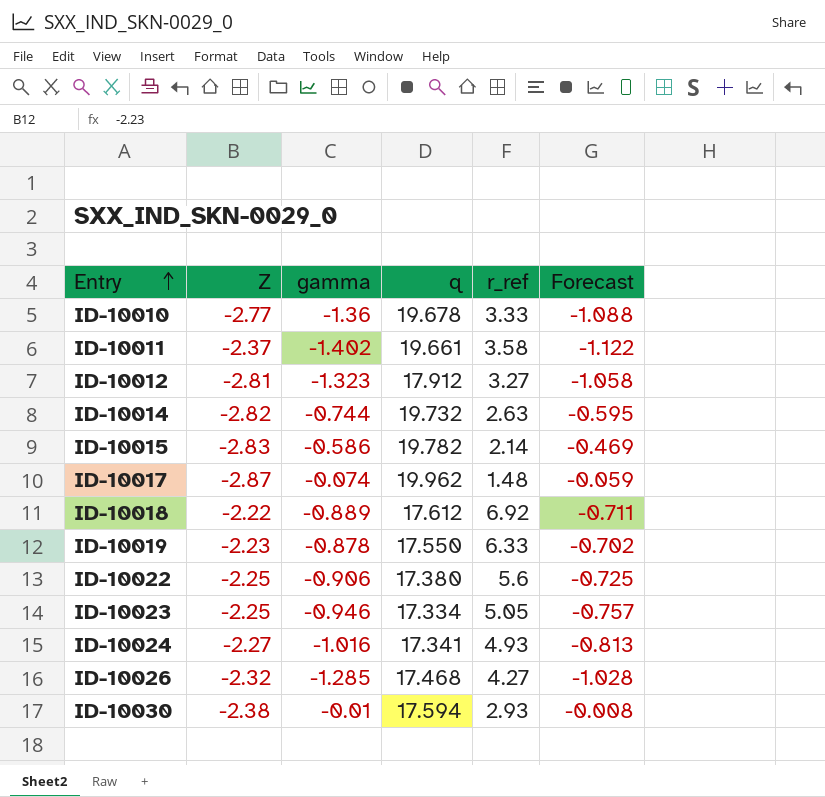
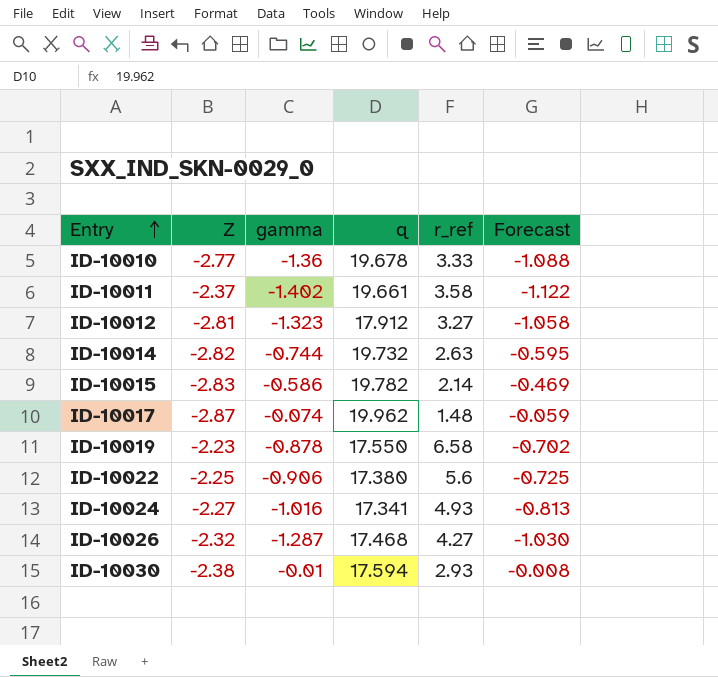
row ID-10018: -2.22 | -0.889 | 17.612 | 6.92 | -0.711 -> none
row ID-10023: -2.25 | -0.946 | 17.334 | 5.05 | -0.757 -> none
ID-10019 | r_ref: 6.33 -> 6.58
ID-10026 | gamma: -1.285 -> -1.287
ID-10026 | Forecast: -1.028 -> -1.030

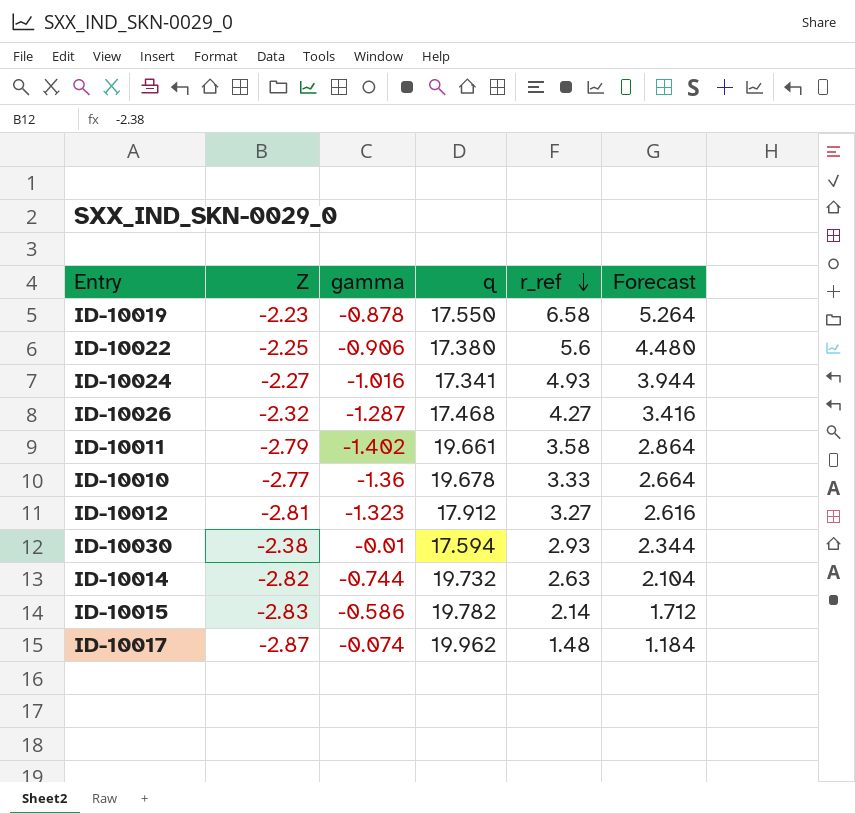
row order: Entry ascending -> r_ref descending
column Forecast | formula: [gamma] * 0.8 -> [r_ref] * 0.8
ID-10011 | Z: -2.37 -> -2.79

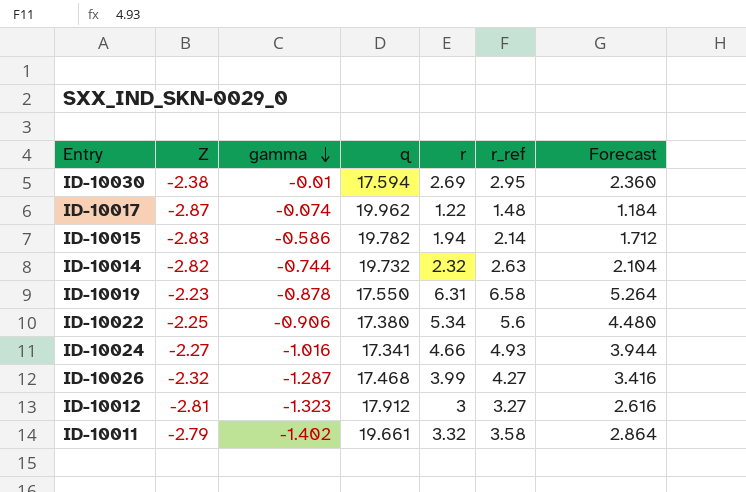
row order: r_ref descending -> gamma descending
column r | position: none -> 5
row ID-10010: -2.77 | -1.36 | 19.678 | 3.33 | 2.664 -> none
ID-10030 | r_ref: 2.93 -> 2.95
ID-10030 | Forecast: 2.344 -> 2.360

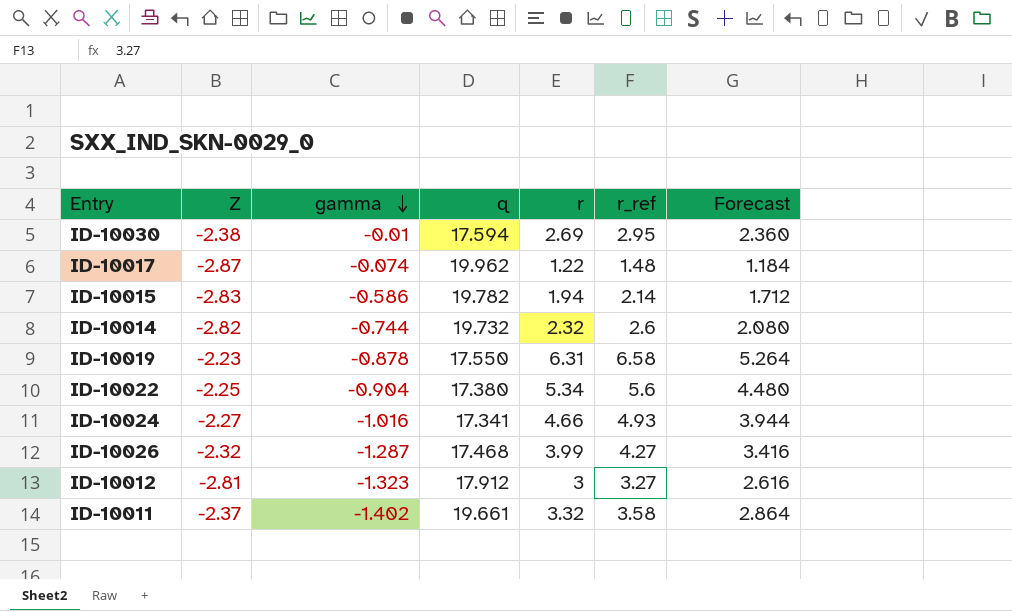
ID-10014 | r_ref: 2.63 -> 2.6
ID-10014 | Forecast: 2.104 -> 2.080
ID-10022 | gamma: -0.906 -> -0.904
ID-10011 | Z: -2.79 -> -2.37

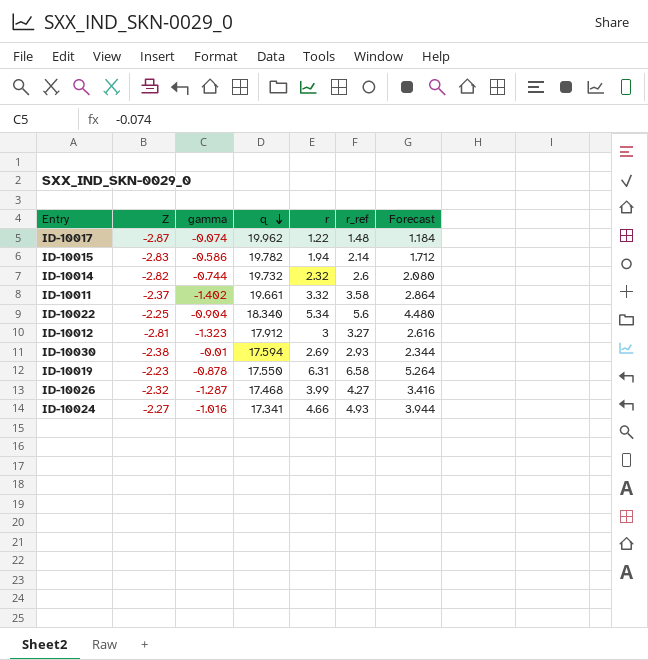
row order: gamma descending -> q descending
ID-10022 | q: 17.380 -> 18.340
ID-10030 | r_ref: 2.95 -> 2.93
ID-10030 | Forecast: 2.360 -> 2.344

